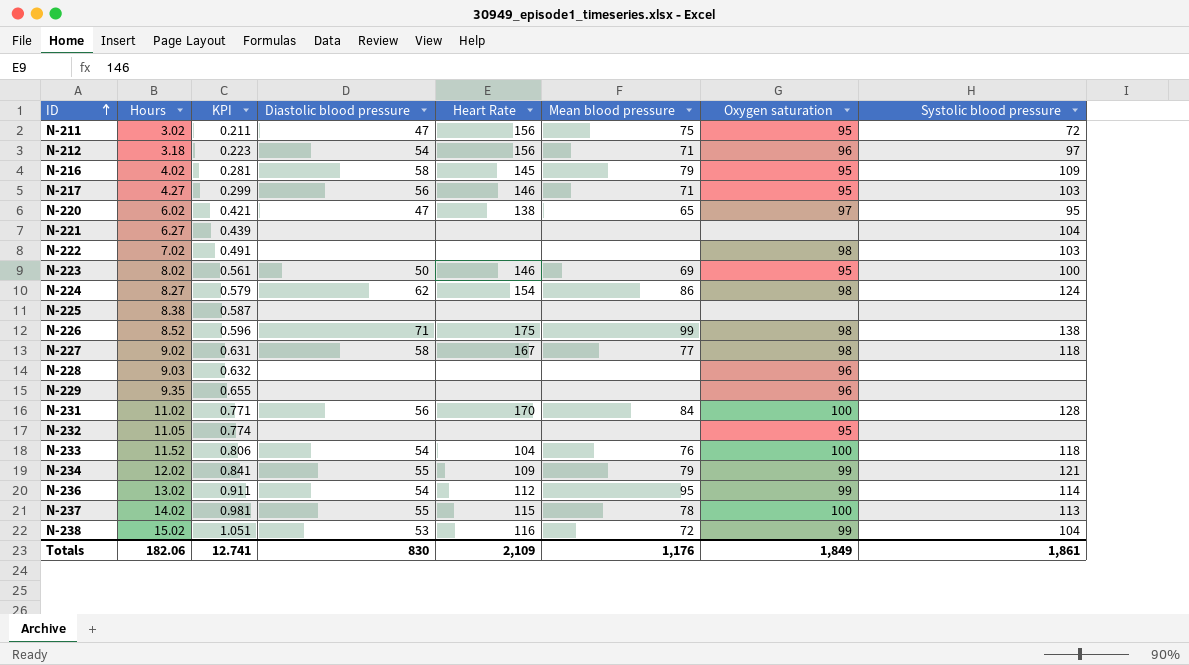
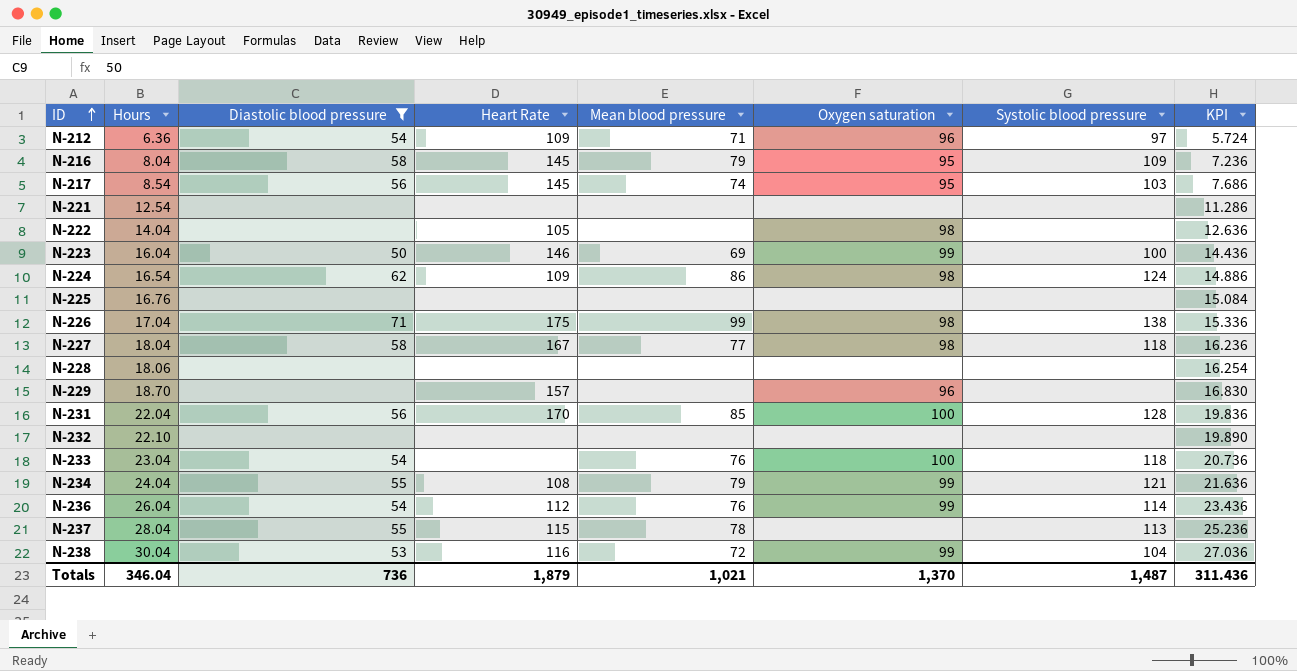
filter: none -> Diastolic blood pressure != 47
column KPI | formula: [Hours] * 0.07 -> [Hours] * 0.9
column KPI | position: 3 -> 8
N-212 | Hours: 3.18 -> 6.36
N-212 | Heart Rate: 156 -> 109
N-216 | Hours: 4.02 -> 8.04
N-217 | Hours: 4.27 -> 8.54
N-217 | Heart Rate: 146 -> 145
N-217 | Mean blood pressure: 71 -> 74
N-221 | Hours: 6.27 -> 12.54
N-221 | Systolic blood pressure: 104 -> none
N-222 | Hours: 7.02 -> 14.04
N-222 | Heart Rate: none -> 105
N-222 | Systolic blood pressure: 103 -> none
N-223 | Hours: 8.02 -> 16.04
N-223 | Oxygen saturation: 95 -> 99
N-224 | Hours: 8.27 -> 16.54
N-224 | Heart Rate: 154 -> 109
N-225 | Hours: 8.38 -> 16.76
N-226 | Hours: 8.52 -> 17.04
N-227 | Hours: 9.02 -> 18.04
N-228 | Hours: 9.03 -> 18.06
N-228 | Oxygen saturation: 96 -> none
N-229 | Hours: 9.35 -> 18.70
N-229 | Heart Rate: none -> 157
N-231 | Hours: 11.02 -> 22.04
N-231 | Mean blood pressure: 84 -> 85
N-232 | Hours: 11.05 -> 22.10
N-232 | Oxygen saturation: 95 -> none
N-233 | Hours: 11.52 -> 23.04
N-233 | Heart Rate: 104 -> none
N-234 | Hours: 12.02 -> 24.04
N-234 | Heart Rate: 109 -> 108
N-236 | Hours: 13.02 -> 26.04
N-236 | Mean blood pressure: 95 -> 76
N-237 | Hours: 14.02 -> 28.04
N-237 | Oxygen saturation: 100 -> none
N-238 | Hours: 15.02 -> 30.04
Totals | Hours: 182.06 -> 346.04
Totals | Diastolic blood pressure: 830 -> 736
Totals | Heart Rate: 2,109 -> 1,879
Totals | Mean blood pressure: 1,176 -> 1,021
Totals | Oxygen saturation: 1,849 -> 1,370
Totals | Systolic blood pressure: 1,861 -> 1,487
Totals | KPI: 12.741 -> 311.436

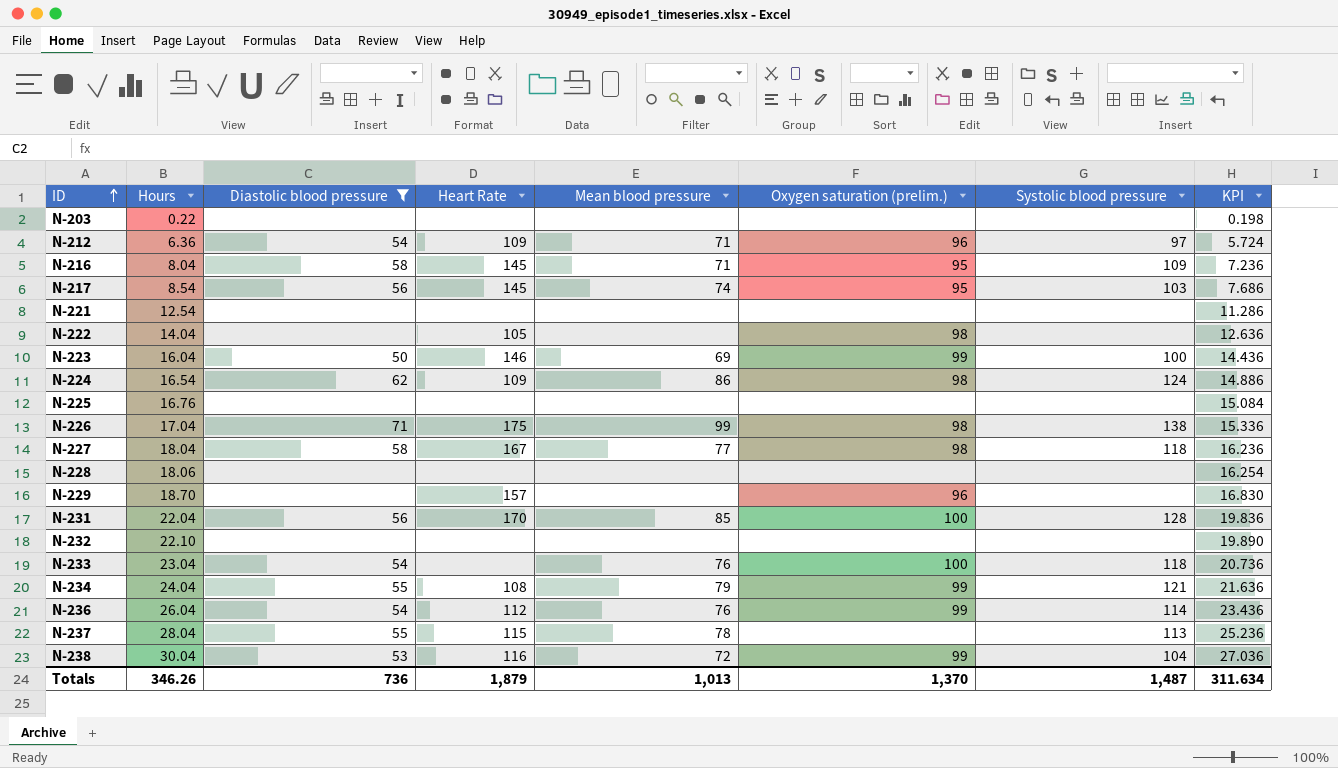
column name: Oxygen saturation -> Oxygen saturation (prelim.)
row N-203: none -> 0.22 | none | none | none | none | none | 0.198
N-216 | Mean blood pressure: 79 -> 71
Totals | Hours: 346.04 -> 346.26
Totals | Mean blood pressure: 1,021 -> 1,013
Totals | KPI: 311.436 -> 311.634

